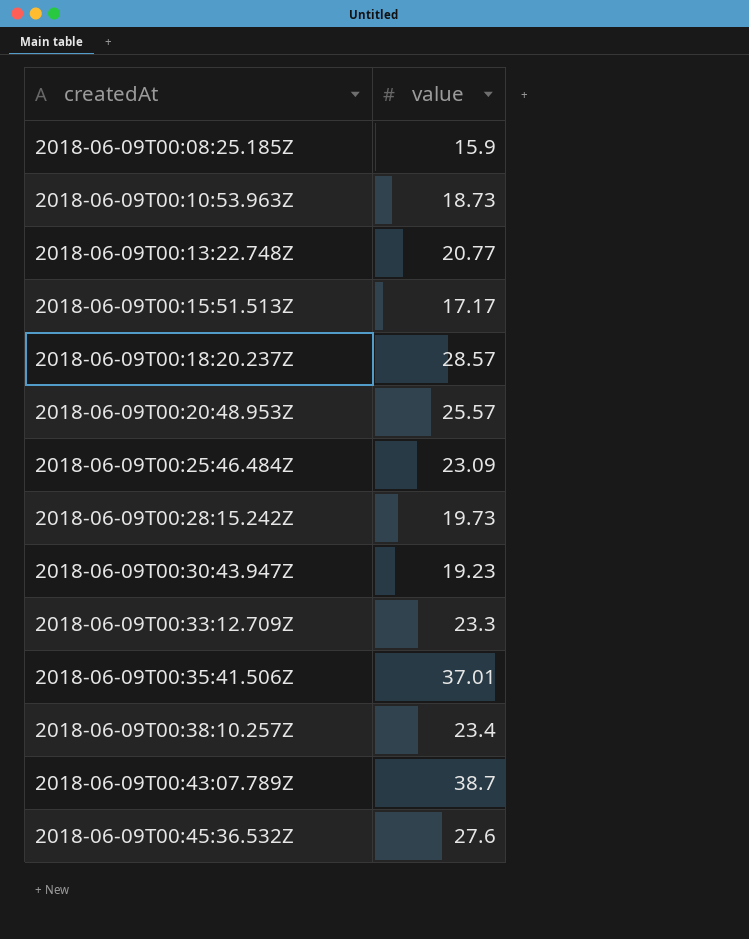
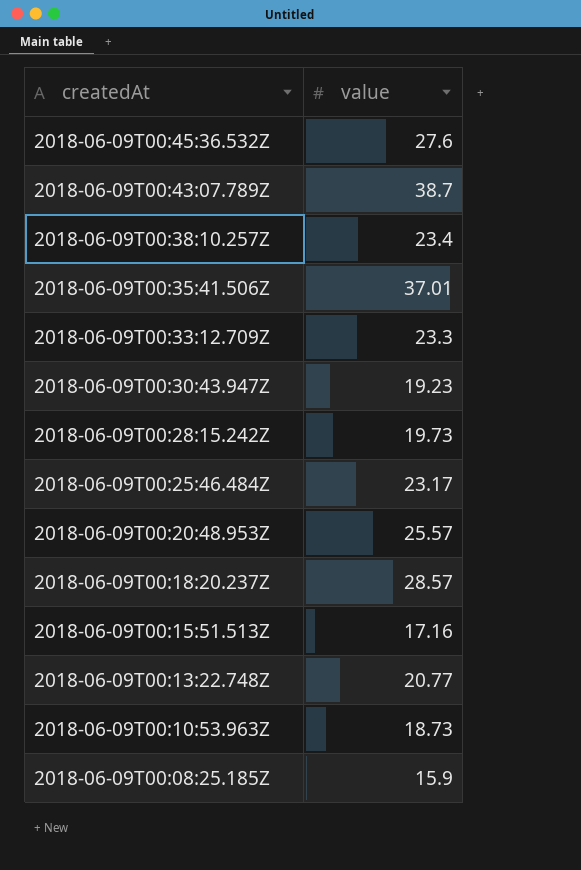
row order: createdAt ascending -> createdAt descending
2018-06-09T00:25:46.484Z | value: 23.09 -> 23.17
2018-06-09T00:15:51.513Z | value: 17.17 -> 17.16

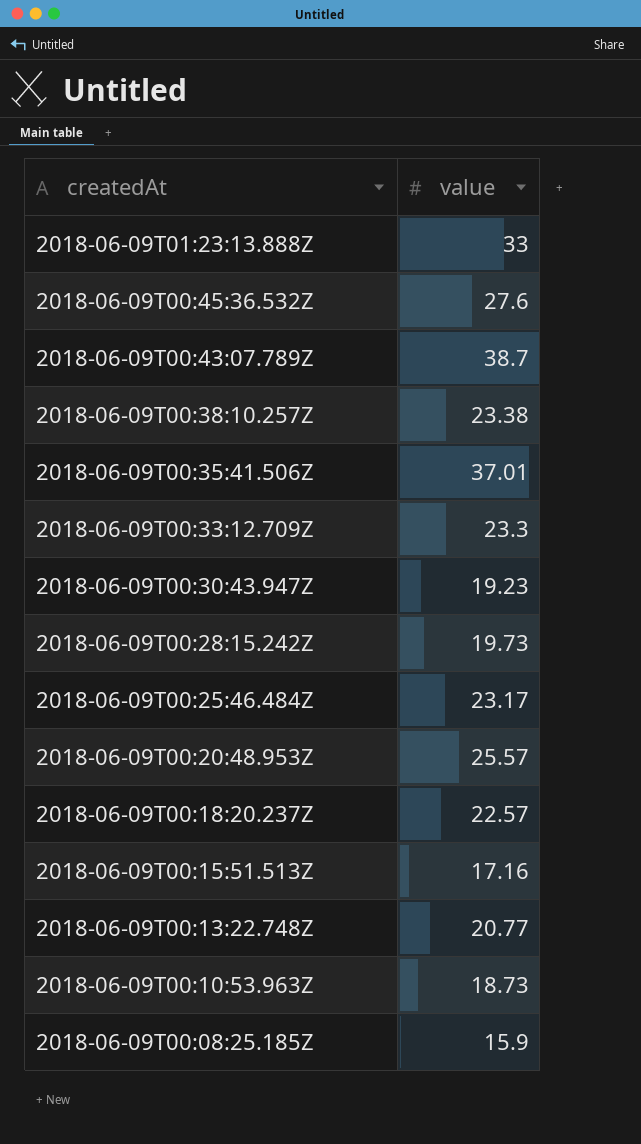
row 2018-06-09T01:23:13.888Z: none -> 33
2018-06-09T00:38:10.257Z | value: 23.4 -> 23.38
2018-06-09T00:18:20.237Z | value: 28.57 -> 22.57

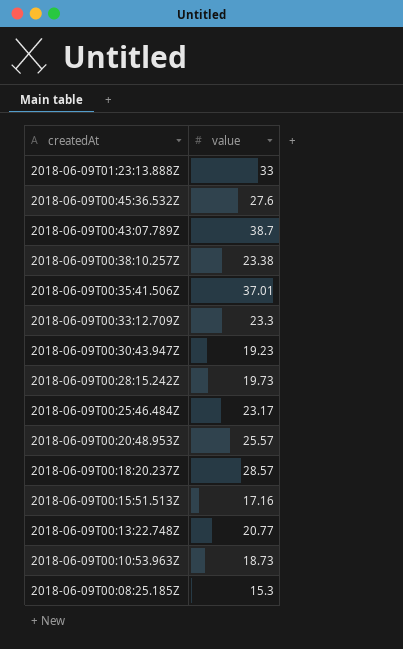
2018-06-09T00:18:20.237Z | value: 22.57 -> 28.57
2018-06-09T00:08:25.185Z | value: 15.9 -> 15.3

